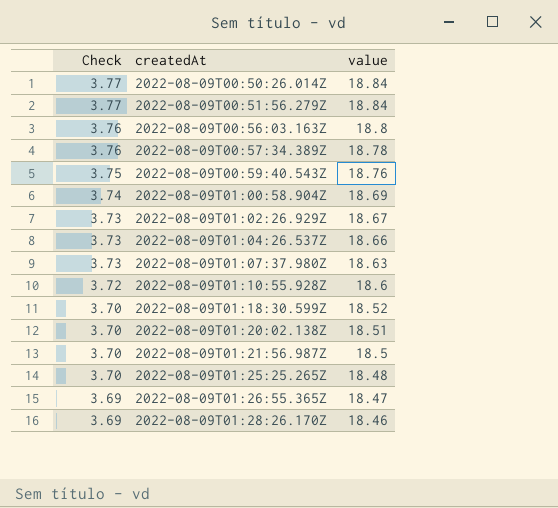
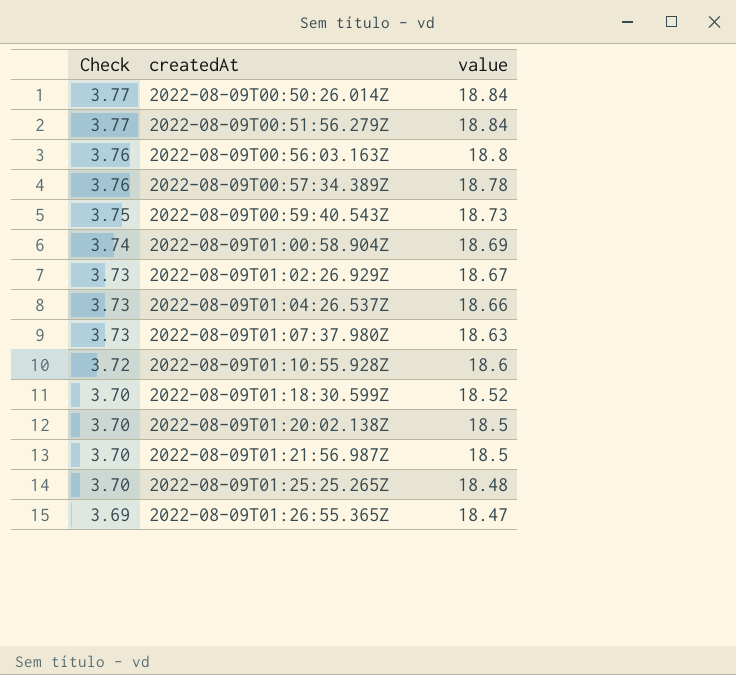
row 2022-08-09T01:28:26.170Z: 3.69 | 18.46 -> none
2022-08-09T00:59:40.543Z | value: 18.76 -> 18.73
2022-08-09T01:20:02.138Z | value: 18.51 -> 18.5

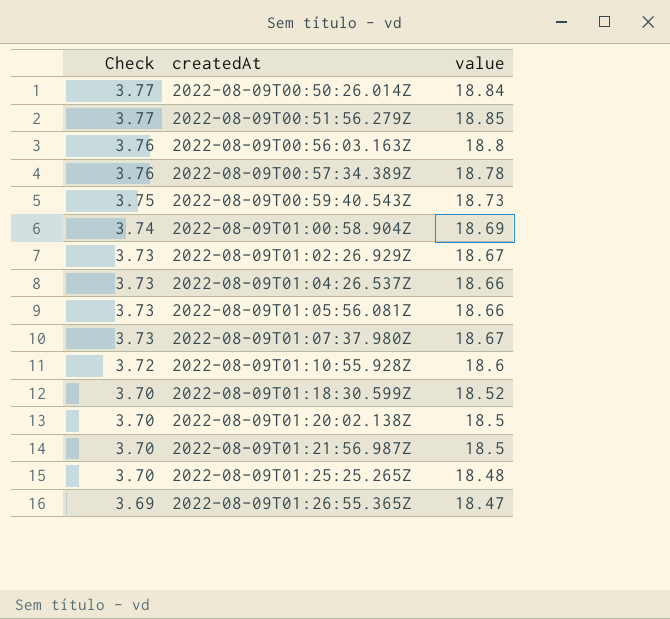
2022-08-09T00:51:56.279Z | value: 18.84 -> 18.85
row 2022-08-09T01:05:56.081Z: none -> 3.73 | 18.66
2022-08-09T01:07:37.980Z | value: 18.63 -> 18.67

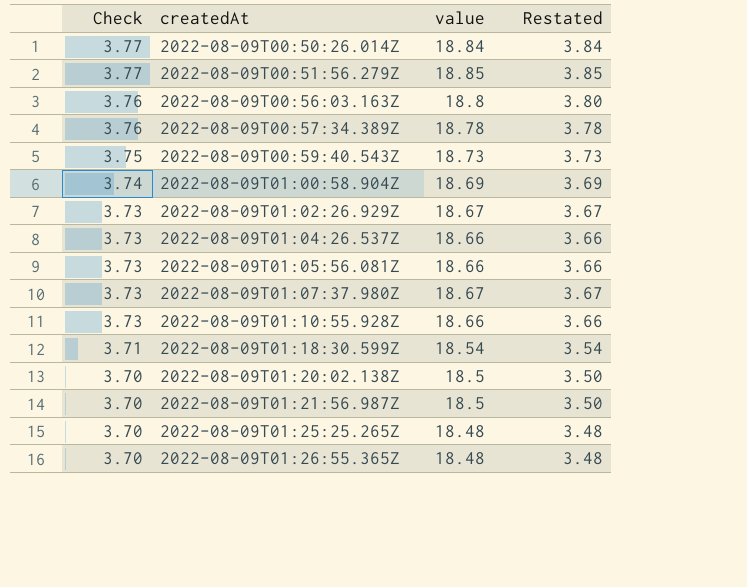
column Restated | formula: none -> [value] - 15
2022-08-09T01:10:55.928Z | Check: 3.72 -> 3.73
2022-08-09T01:10:55.928Z | value: 18.6 -> 18.66
2022-08-09T01:18:30.599Z | Check: 3.70 -> 3.71
2022-08-09T01:18:30.599Z | value: 18.52 -> 18.54
2022-08-09T01:26:55.365Z | Check: 3.69 -> 3.70
2022-08-09T01:26:55.365Z | value: 18.47 -> 18.48

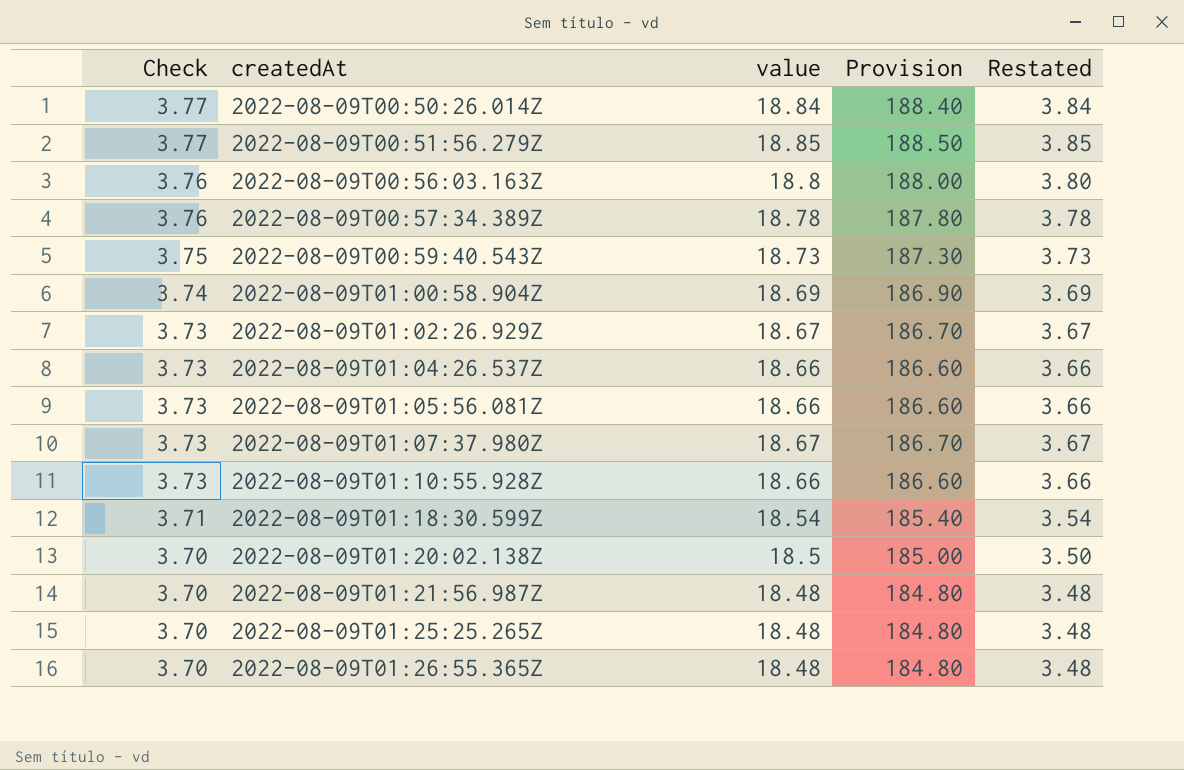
column Provision | formula: none -> [value] * 10
2022-08-09T01:21:56.987Z | value: 18.5 -> 18.48
2022-08-09T01:21:56.987Z | Restated: 3.50 -> 3.48

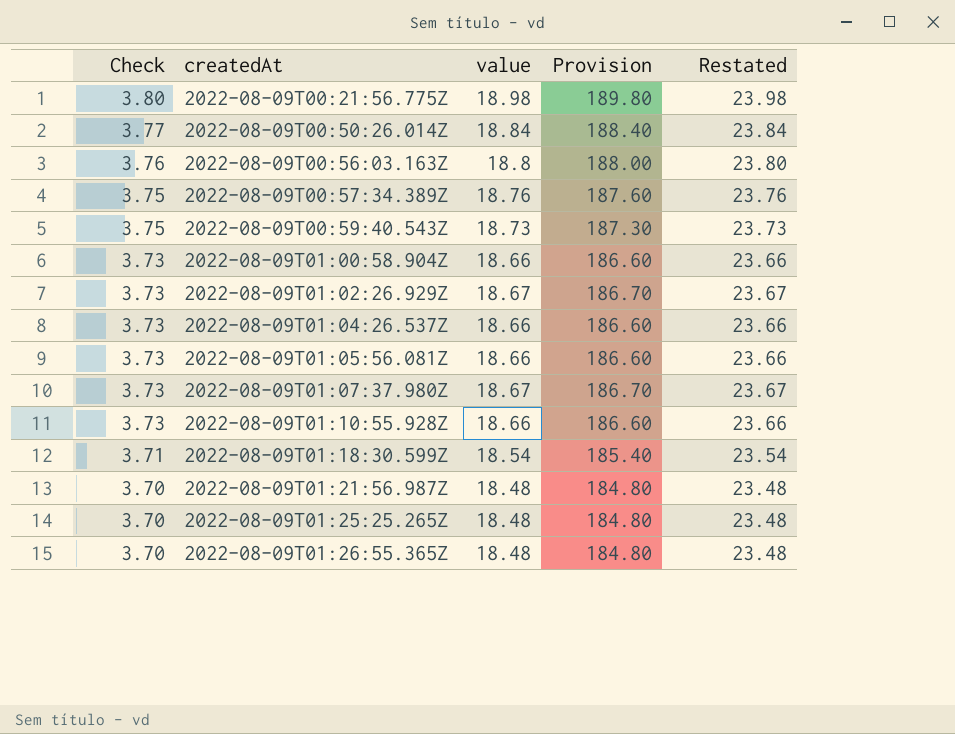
column Restated | formula: [value] - 15 -> [value] + 5
row 2022-08-09T00:51:56.279Z: 3.77 | 18.85 | 188.50 | 3.85 -> none
row 2022-08-09T01:20:02.138Z: 3.70 | 18.5 | 185.00 | 3.50 -> none
row 2022-08-09T00:21:56.775Z: none -> 3.80 | 18.98 | 189.80 | 23.98
2022-08-09T00:57:34.389Z | Check: 3.76 -> 3.75
2022-08-09T00:57:34.389Z | value: 18.78 -> 18.76
2022-08-09T00:57:34.389Z | Provision: 187.80 -> 187.60
2022-08-09T01:00:58.904Z | Check: 3.74 -> 3.73
2022-08-09T01:00:58.904Z | value: 18.69 -> 18.66
2022-08-09T01:00:58.904Z | Provision: 186.90 -> 186.60

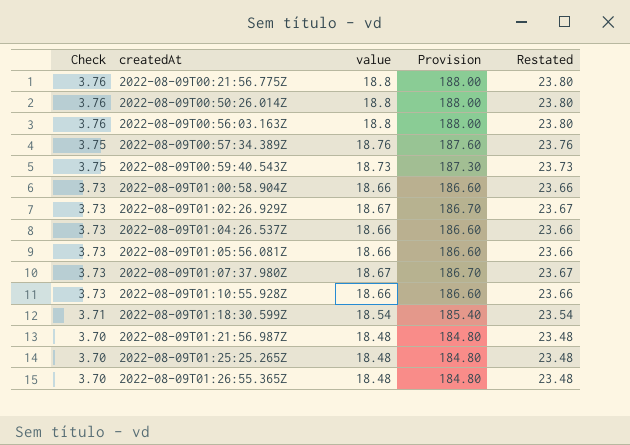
2022-08-09T00:21:56.775Z | Check: 3.80 -> 3.76
2022-08-09T00:21:56.775Z | value: 18.98 -> 18.8
2022-08-09T00:21:56.775Z | Provision: 189.80 -> 188.00
2022-08-09T00:21:56.775Z | Restated: 23.98 -> 23.80
2022-08-09T00:50:26.014Z | Check: 3.77 -> 3.76
2022-08-09T00:50:26.014Z | value: 18.84 -> 18.8
2022-08-09T00:50:26.014Z | Provision: 188.40 -> 188.00
2022-08-09T00:50:26.014Z | Restated: 23.84 -> 23.80

